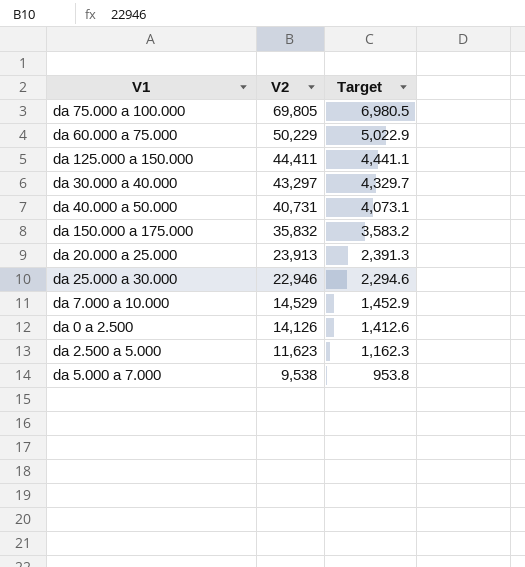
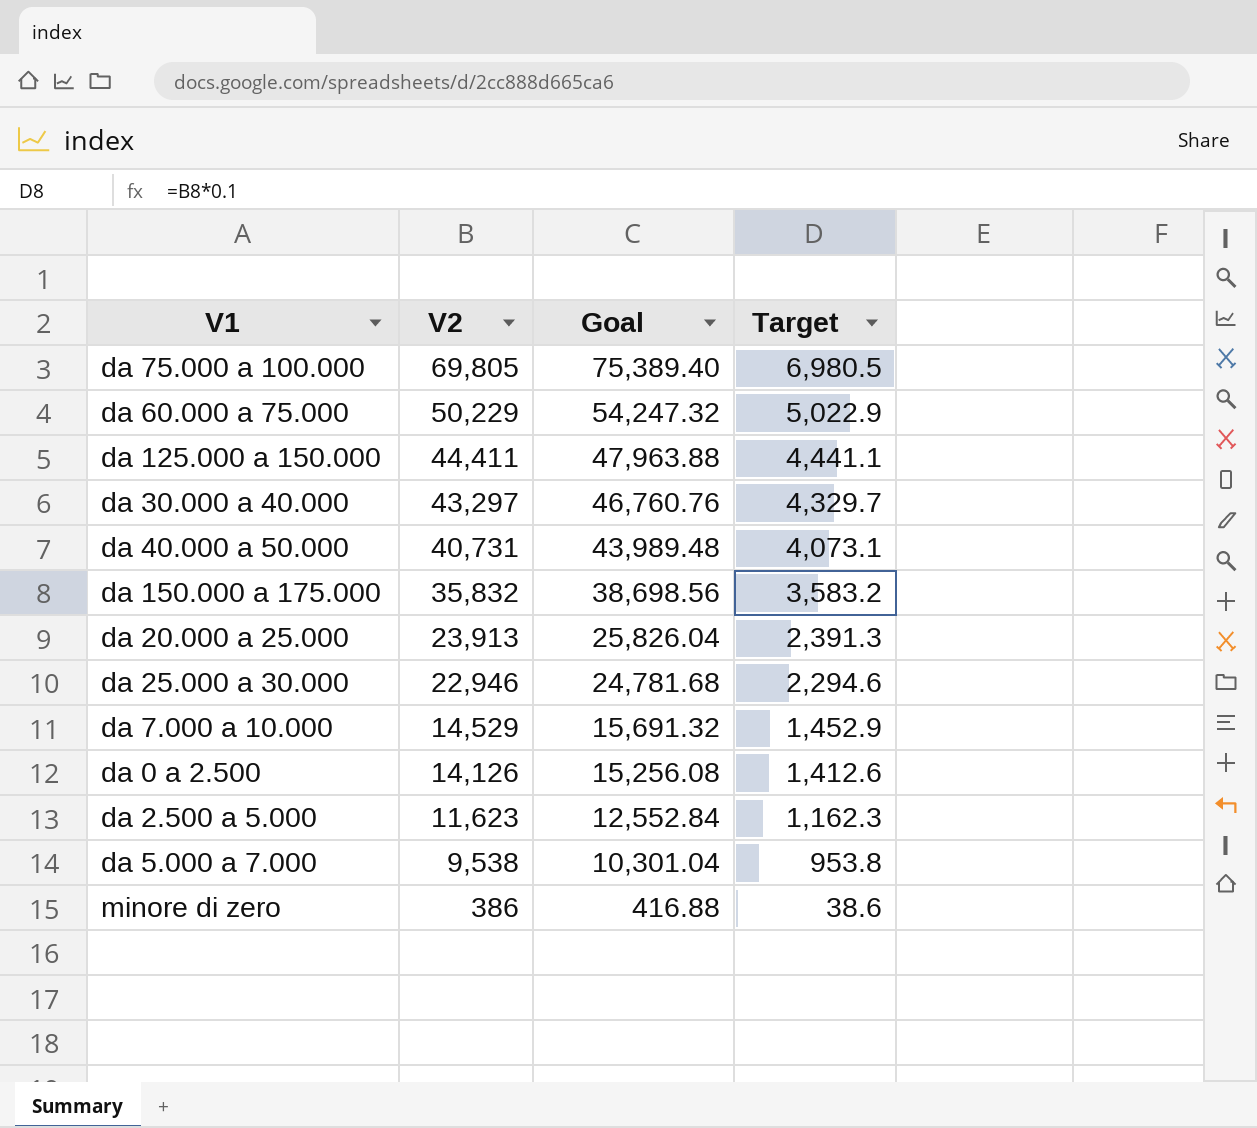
column Goal | formula: none -> [V2] * 1.08
row minore di zero: none -> 386 | 416.88 | 38.6

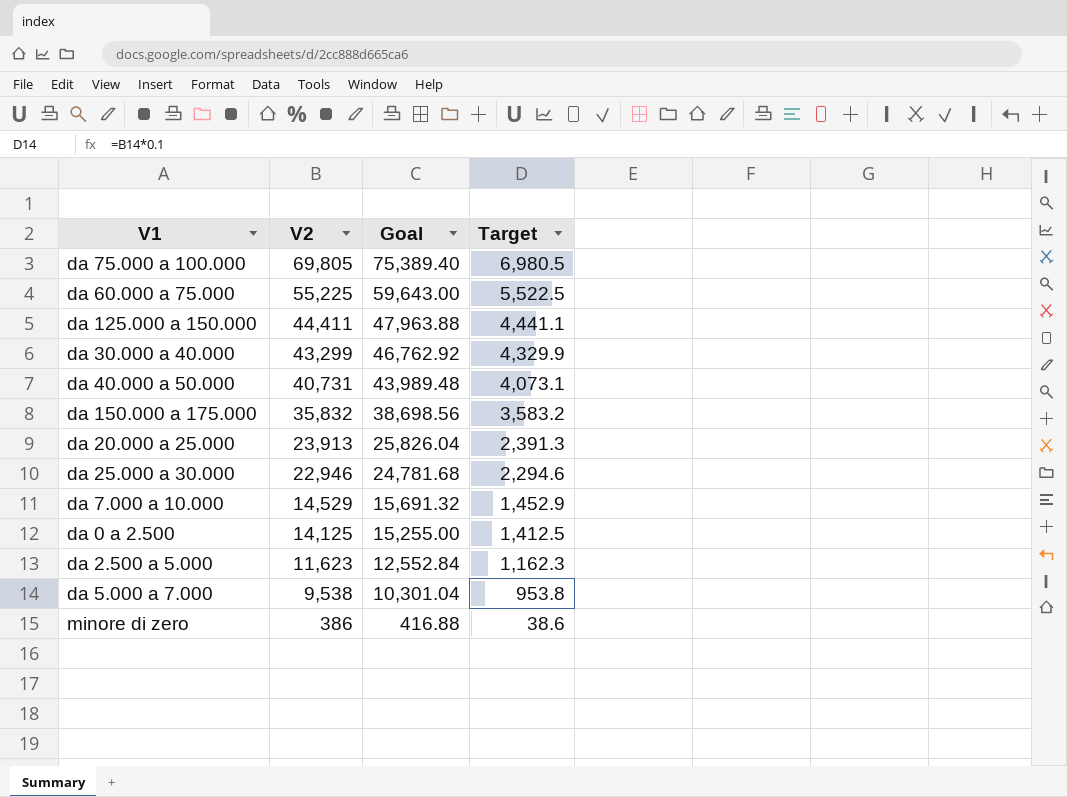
da 60.000 a 75.000 | V2: 50,229 -> 55,225
da 60.000 a 75.000 | Goal: 54,247.32 -> 59,643.00
da 60.000 a 75.000 | Target: 5,022.9 -> 5,522.5
da 30.000 a 40.000 | V2: 43,297 -> 43,299
da 30.000 a 40.000 | Goal: 46,760.76 -> 46,762.92
da 30.000 a 40.000 | Target: 4,329.7 -> 4,329.9
da 0 a 2.500 | V2: 14,126 -> 14,125
da 0 a 2.500 | Goal: 15,256.08 -> 15,255.00
da 0 a 2.500 | Target: 1,412.6 -> 1,412.5

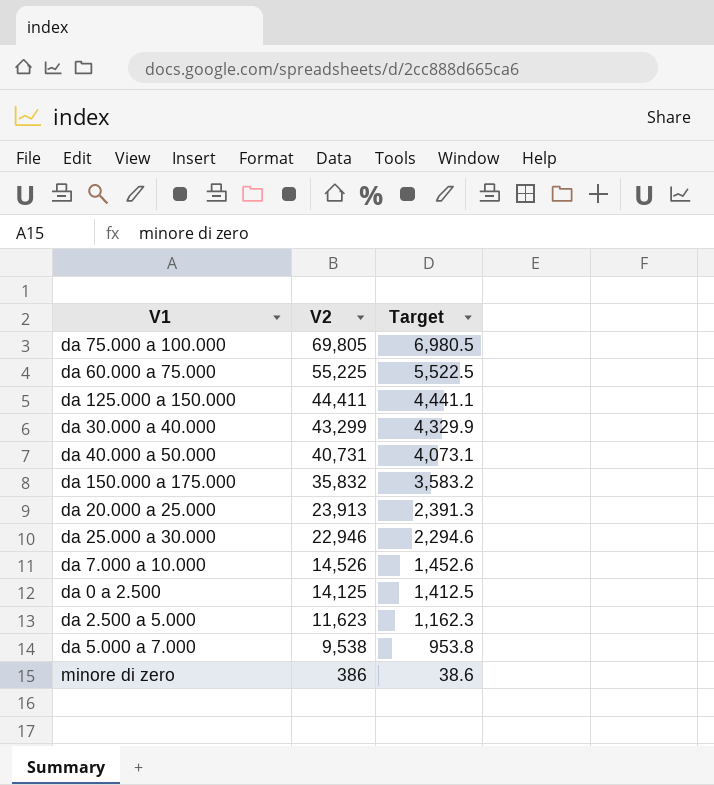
column Goal | formula: [V2] * 1.08 -> none
da 7.000 a 10.000 | V2: 14,529 -> 14,526
da 7.000 a 10.000 | Target: 1,452.9 -> 1,452.6

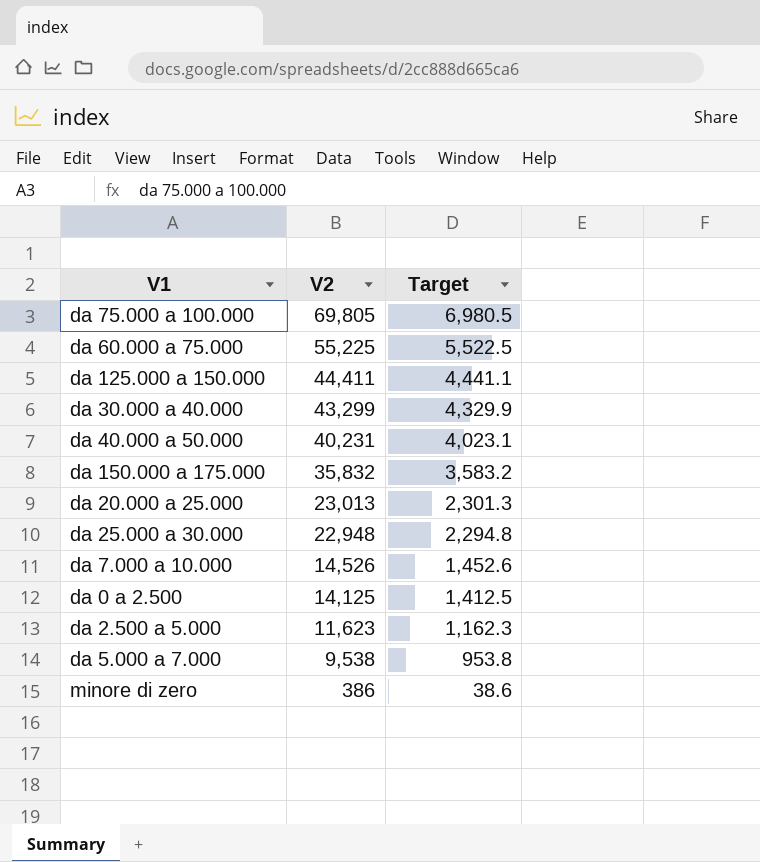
da 40.000 a 50.000 | V2: 40,731 -> 40,231
da 40.000 a 50.000 | Target: 4,073.1 -> 4,023.1
da 20.000 a 25.000 | V2: 23,913 -> 23,013
da 20.000 a 25.000 | Target: 2,391.3 -> 2,301.3
da 25.000 a 30.000 | V2: 22,946 -> 22,948
da 25.000 a 30.000 | Target: 2,294.6 -> 2,294.8

